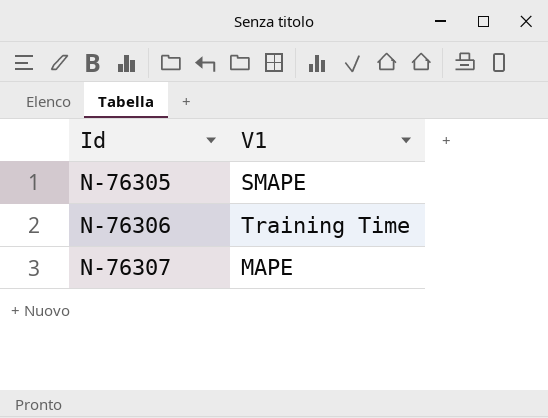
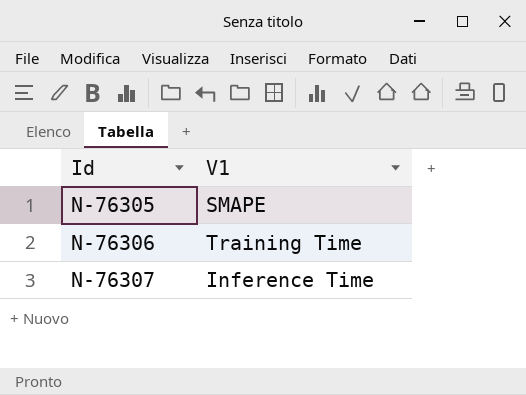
N-76307 | V1: MAPE -> Inference Time

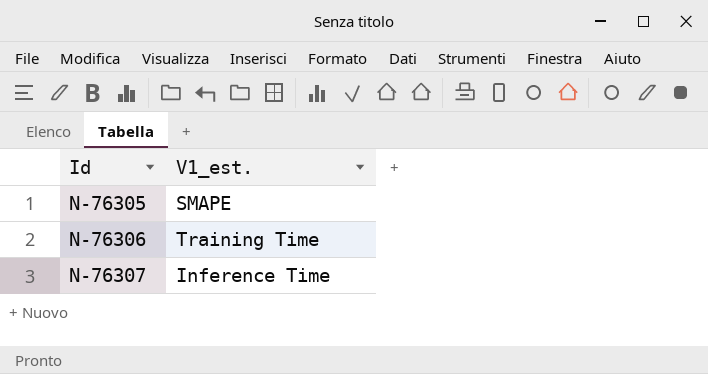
column name: V1 -> V1_est.

